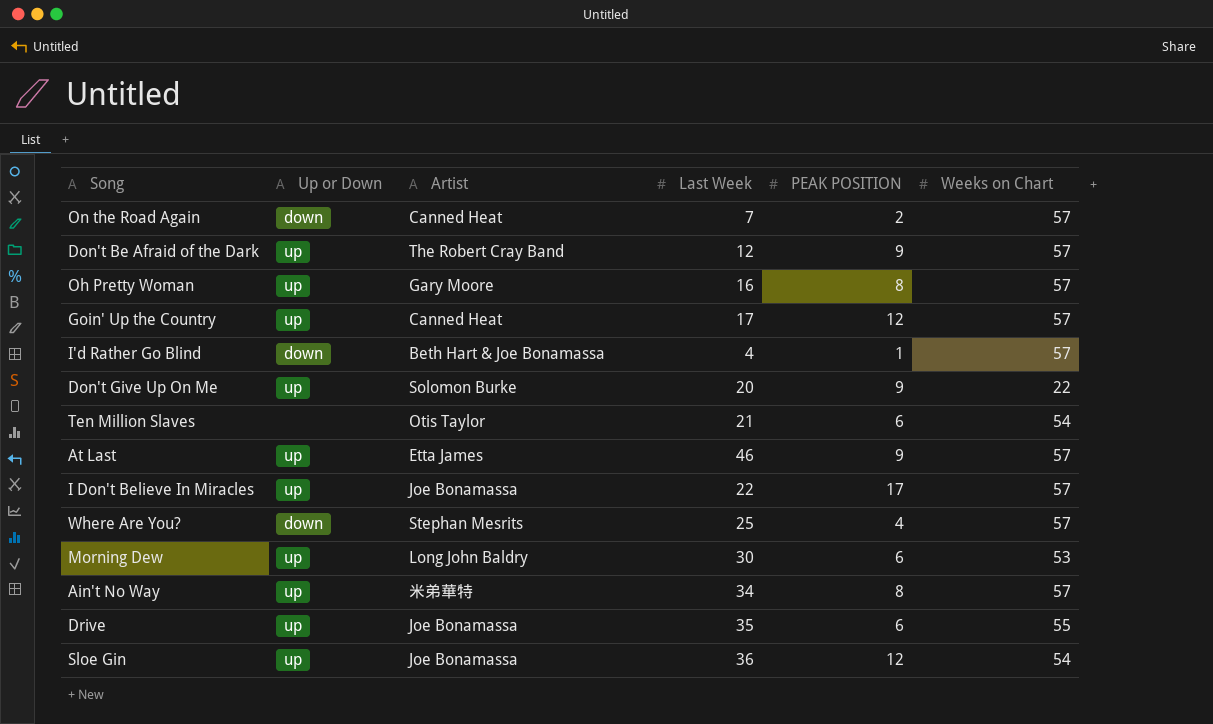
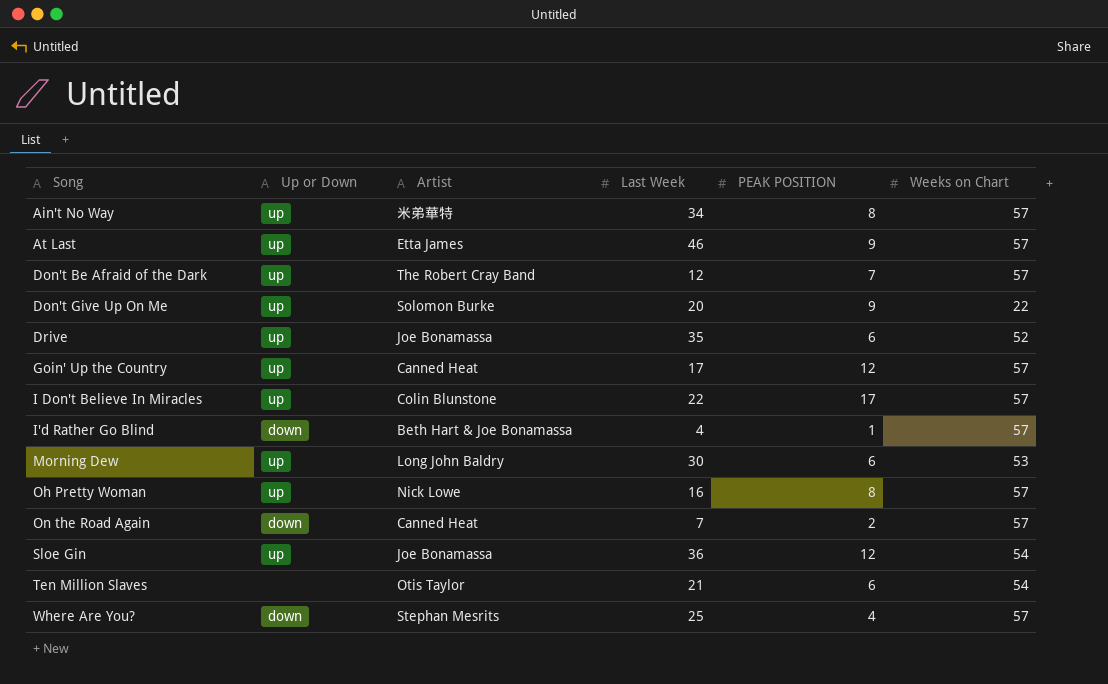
row order: none -> Song ascending
Don't Be Afraid of the Dark | PEAK POSITION: 9 -> 7
Drive | Weeks on Chart: 55 -> 52
I Don't Believe In Miracles | Artist: Joe Bonamassa -> Colin Blunstone
Oh Pretty Woman | Artist: Gary Moore -> Nick Lowe

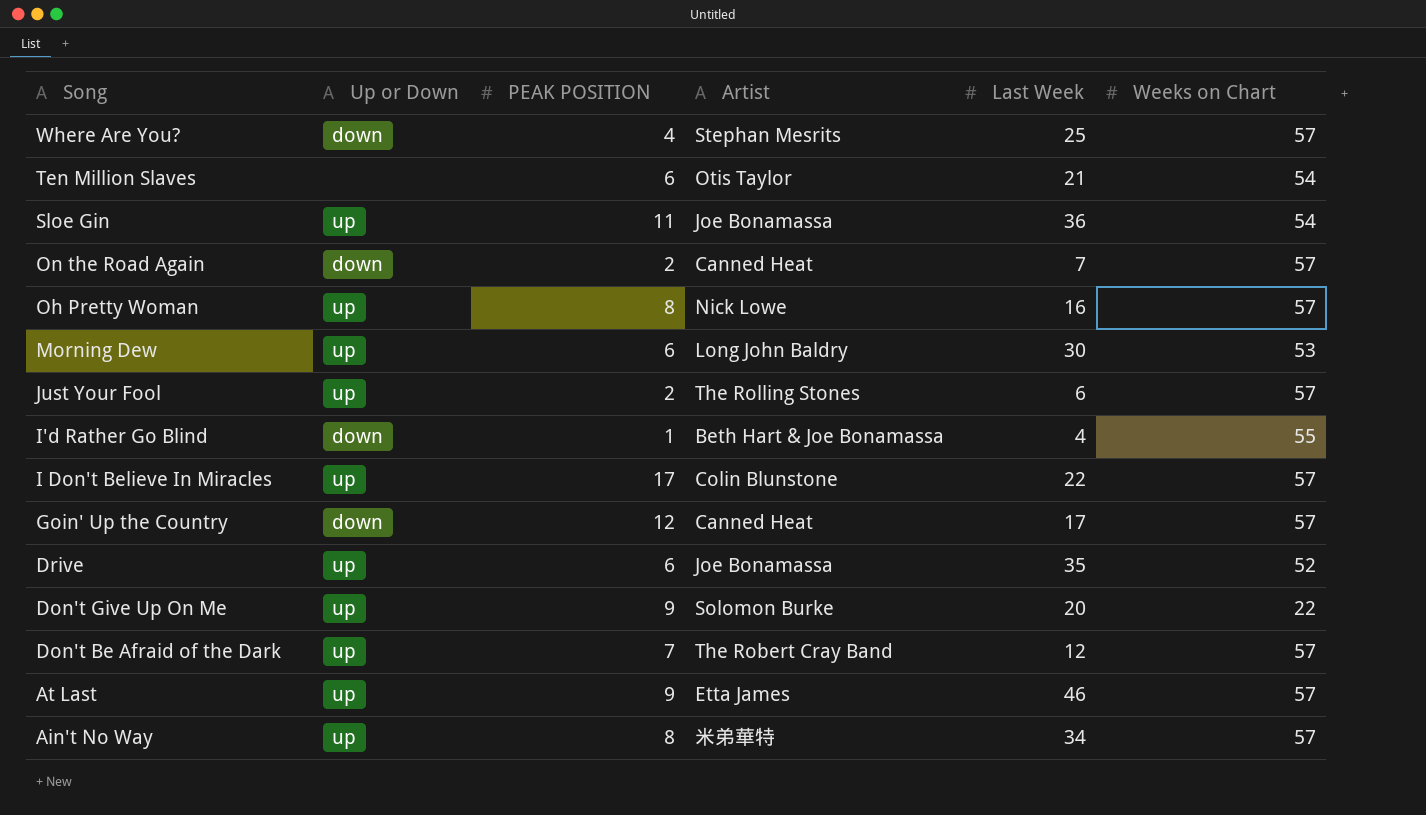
row order: Song ascending -> Song descending
column PEAK POSITION | position: 5 -> 3
Sloe Gin | PEAK POSITION: 12 -> 11
row Just Your Fool: none -> up | 2 | The Rolling Stones | 6 | 57
I'd Rather Go Blind | Weeks on Chart: 57 -> 55
Goin' Up the Country | Up or Down: up -> down

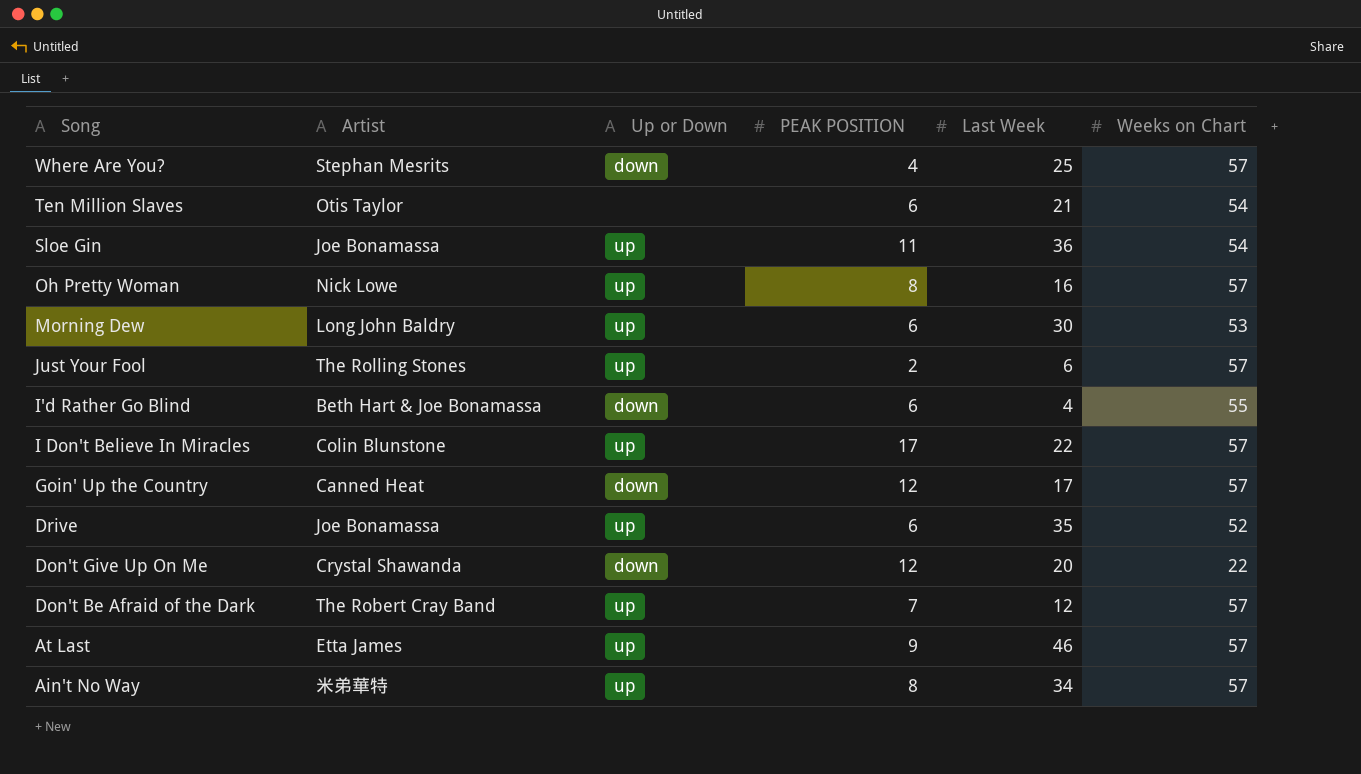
column Artist | position: 4 -> 2
row On the Road Again: down | 2 | Canned Heat | 7 | 57 -> none
I'd Rather Go Blind | PEAK POSITION: 1 -> 6
Don't Give Up On Me | Artist: Solomon Burke -> Crystal Shawanda
Don't Give Up On Me | Up or Down: up -> down
Don't Give Up On Me | PEAK POSITION: 9 -> 12

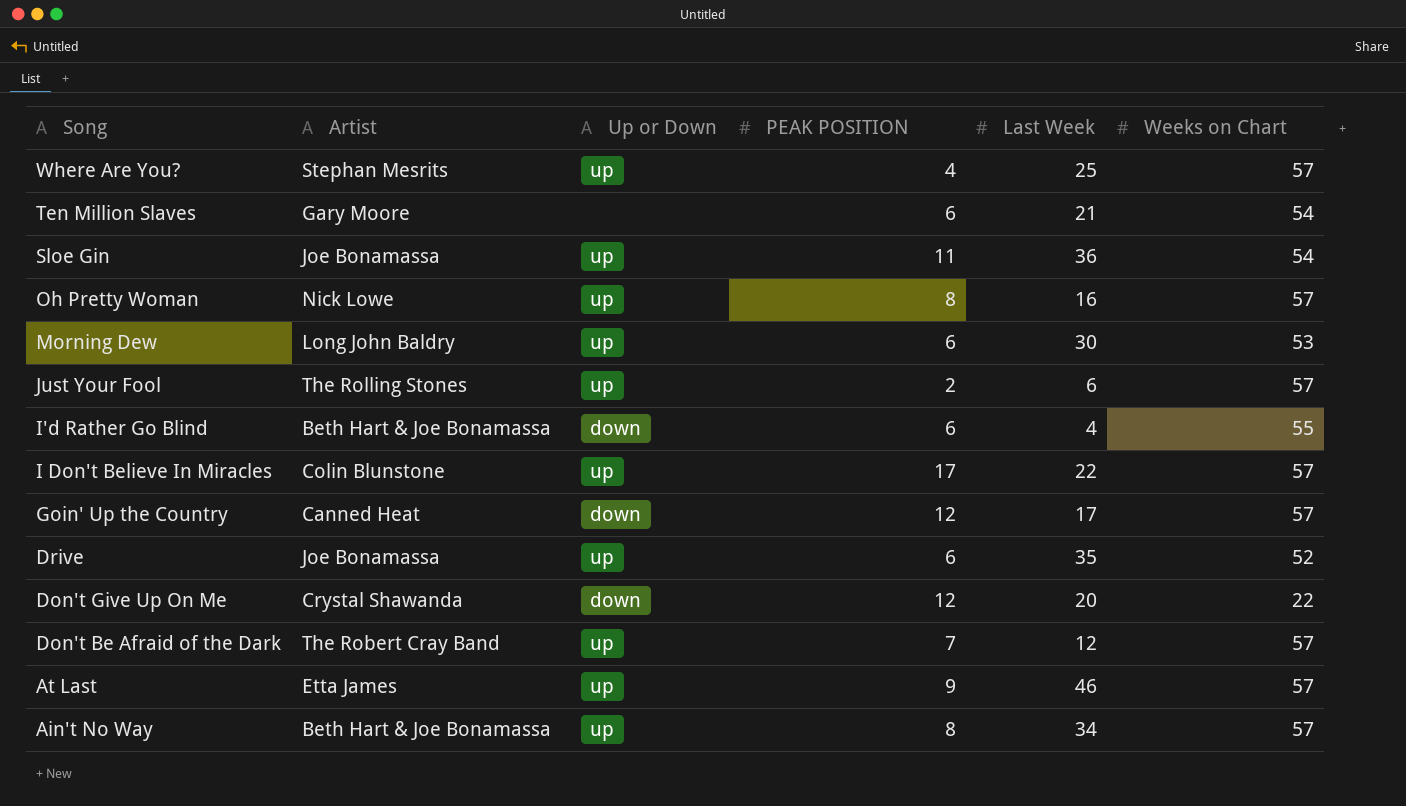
Where Are You? | Up or Down: down -> up
Ten Million Slaves | Artist: Otis Taylor -> Gary Moore
Ain't No Way | Artist: 米弟華特 -> Beth Hart & Joe Bonamassa

